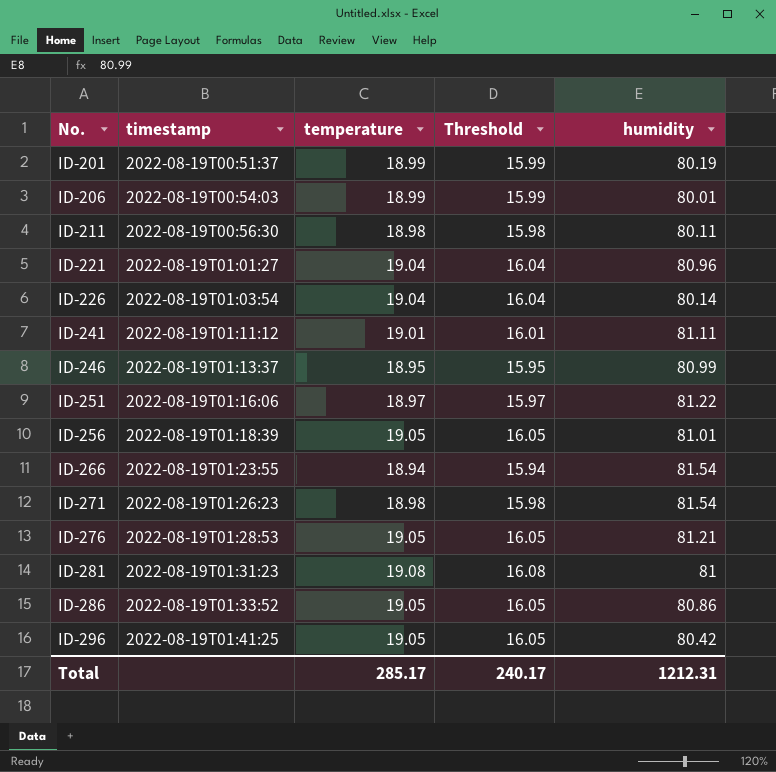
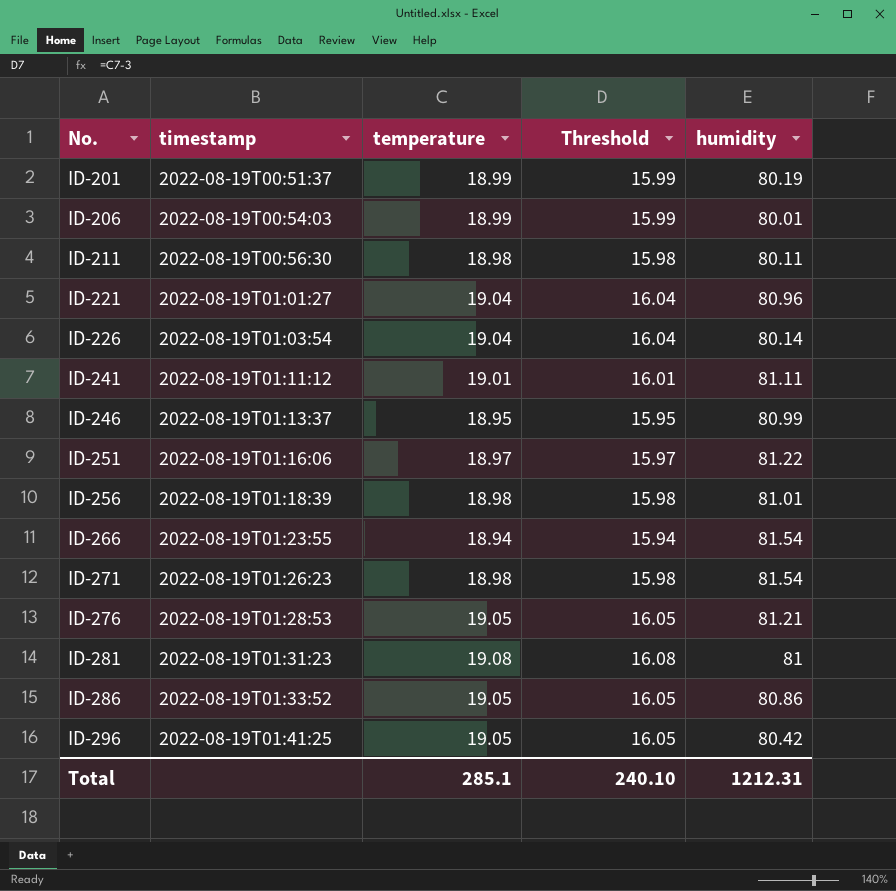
ID-256 | temperature: 19.05 -> 18.98
ID-256 | Threshold: 16.05 -> 15.98
Total | temperature: 285.17 -> 285.1
Total | Threshold: 240.17 -> 240.10

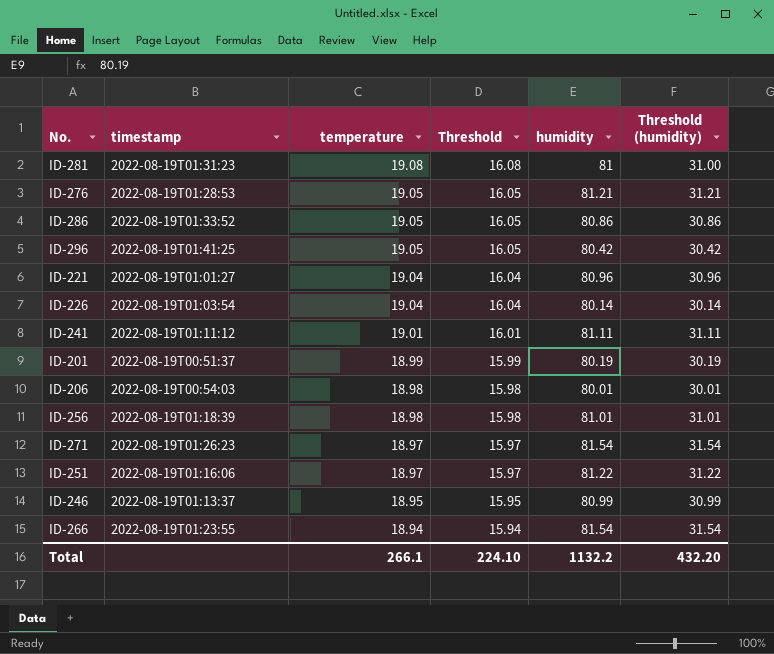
row order: No. ascending -> temperature descending
column Threshold (humidity) | formula: none -> [humidity] - 50
row ID-211: 2022-08-19T00:56:30 | 18.98 | 15.98 | 80.11 -> none
ID-206 | temperature: 18.99 -> 18.98
ID-206 | Threshold: 15.99 -> 15.98
ID-271 | temperature: 18.98 -> 18.97
ID-271 | Threshold: 15.98 -> 15.97
Total | temperature: 285.1 -> 266.1
Total | Threshold: 240.10 -> 224.10
Total | humidity: 1212.31 -> 1132.2

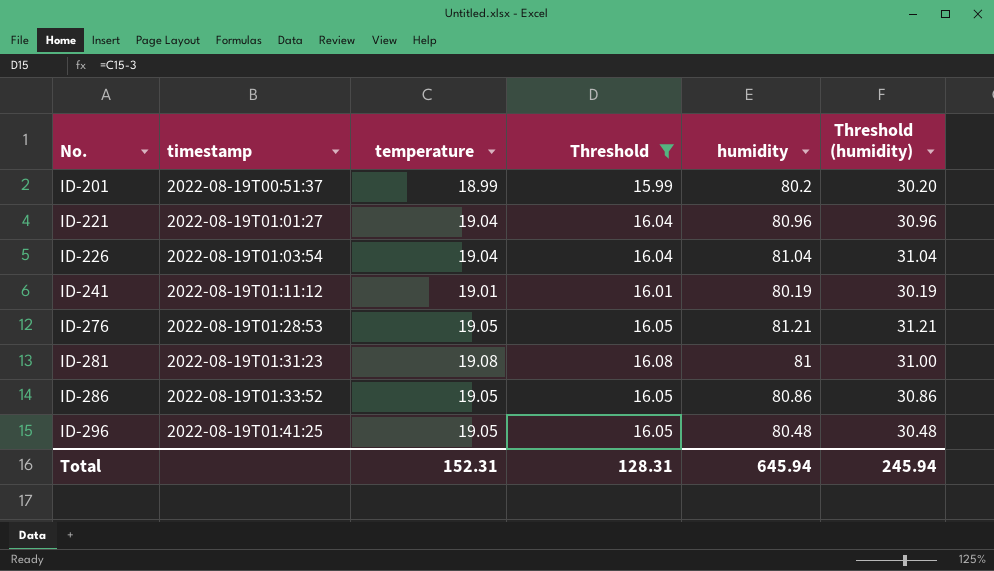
filter: none -> Threshold >= 15.99
row order: temperature descending -> No. ascending
ID-201 | humidity: 80.19 -> 80.2
ID-201 | Threshold (humidity): 30.19 -> 30.20
ID-226 | humidity: 80.14 -> 81.04
ID-226 | Threshold (humidity): 30.14 -> 31.04
ID-241 | humidity: 81.11 -> 80.19
ID-241 | Threshold (humidity): 31.11 -> 30.19
ID-296 | humidity: 80.42 -> 80.48
ID-296 | Threshold (humidity): 30.42 -> 30.48
Total | temperature: 266.1 -> 152.31
Total | Threshold: 224.10 -> 128.31
Total | humidity: 1132.2 -> 645.94
Total | Threshold (humidity): 432.20 -> 245.94

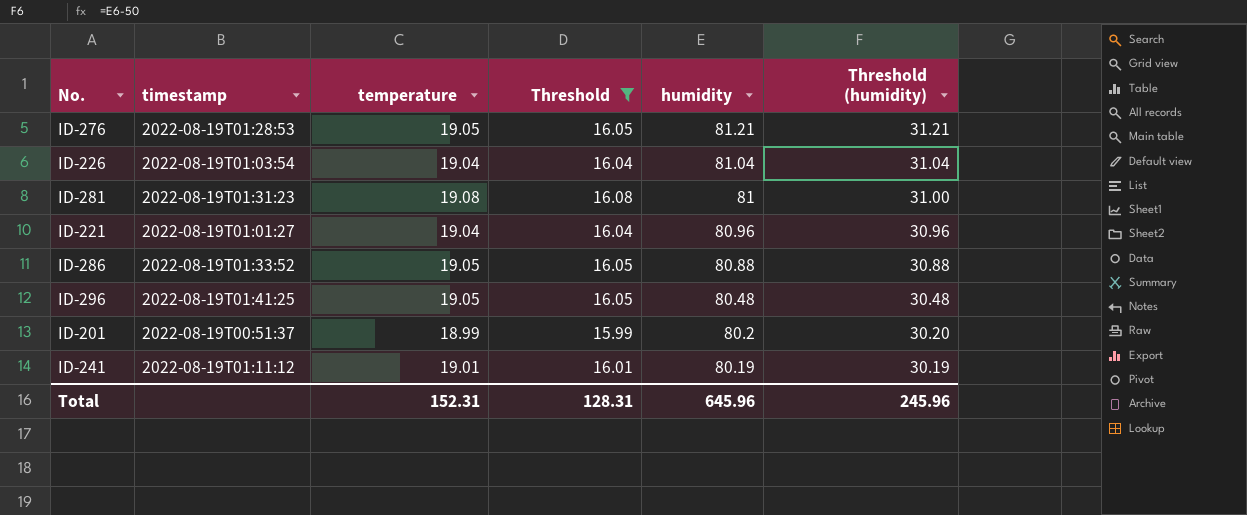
row order: No. ascending -> humidity descending
ID-286 | humidity: 80.86 -> 80.88
ID-286 | Threshold (humidity): 30.86 -> 30.88
Total | humidity: 645.94 -> 645.96
Total | Threshold (humidity): 245.94 -> 245.96

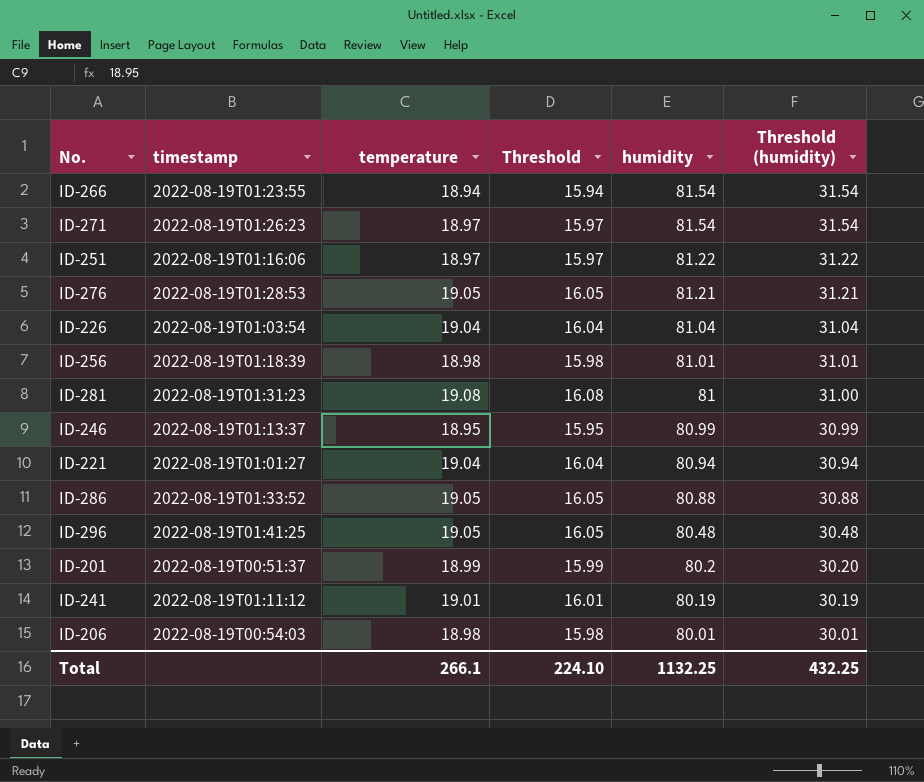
filter: Threshold >= 15.99 -> none
ID-221 | humidity: 80.96 -> 80.94
ID-221 | Threshold (humidity): 30.96 -> 30.94
Total | temperature: 152.31 -> 266.1
Total | Threshold: 128.31 -> 224.10
Total | humidity: 645.96 -> 1132.25
Total | Threshold (humidity): 245.96 -> 432.25

